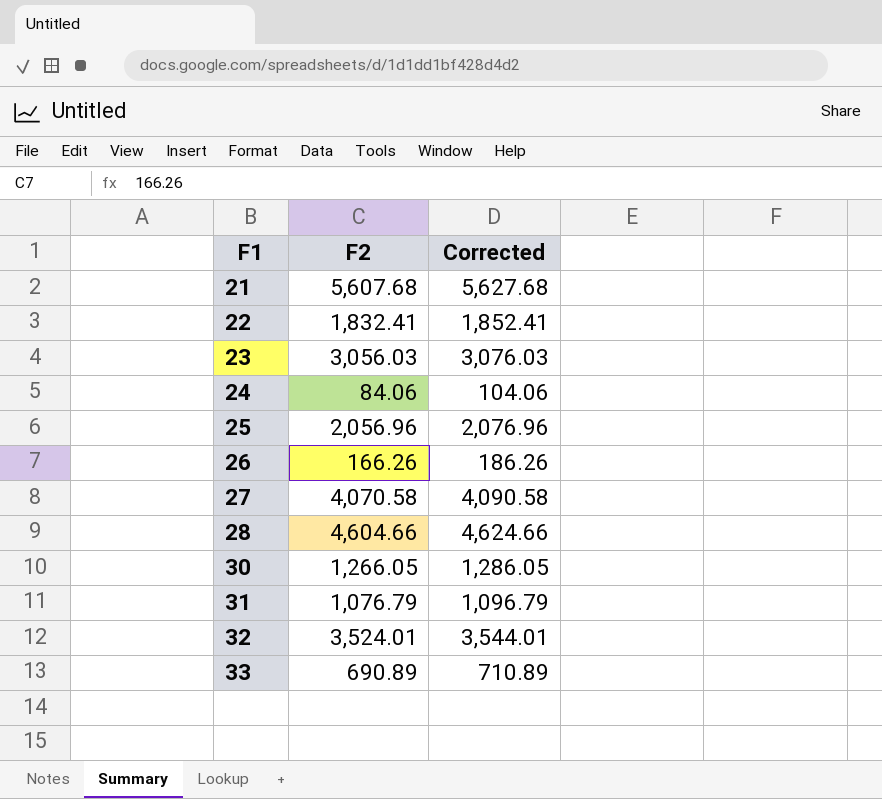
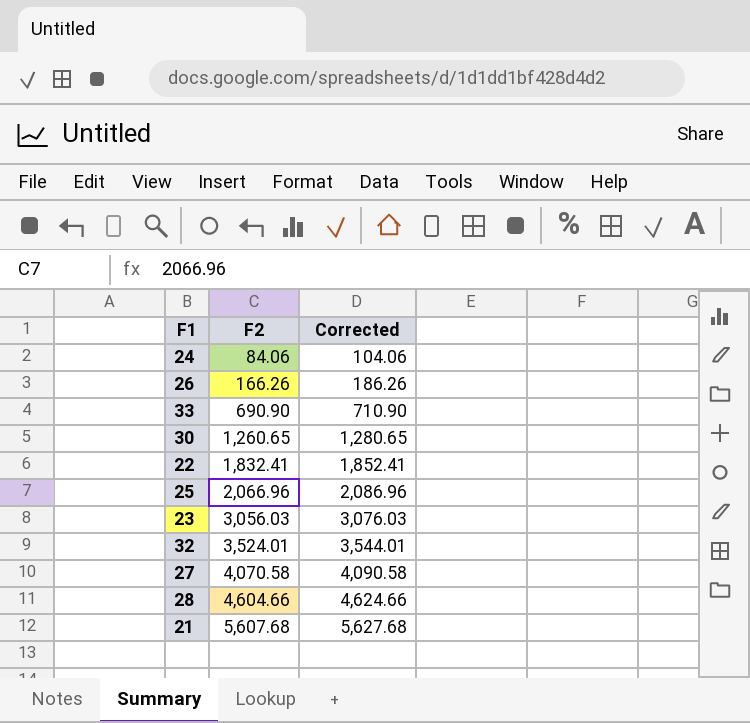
row order: F1 ascending -> F2 ascending
row 31: 1,076.79 | 1,096.79 -> none
33 | F2: 690.89 -> 690.90
33 | Corrected: 710.89 -> 710.90
30 | F2: 1,266.05 -> 1,260.65
30 | Corrected: 1,286.05 -> 1,280.65
25 | F2: 2,056.96 -> 2,066.96
25 | Corrected: 2,076.96 -> 2,086.96

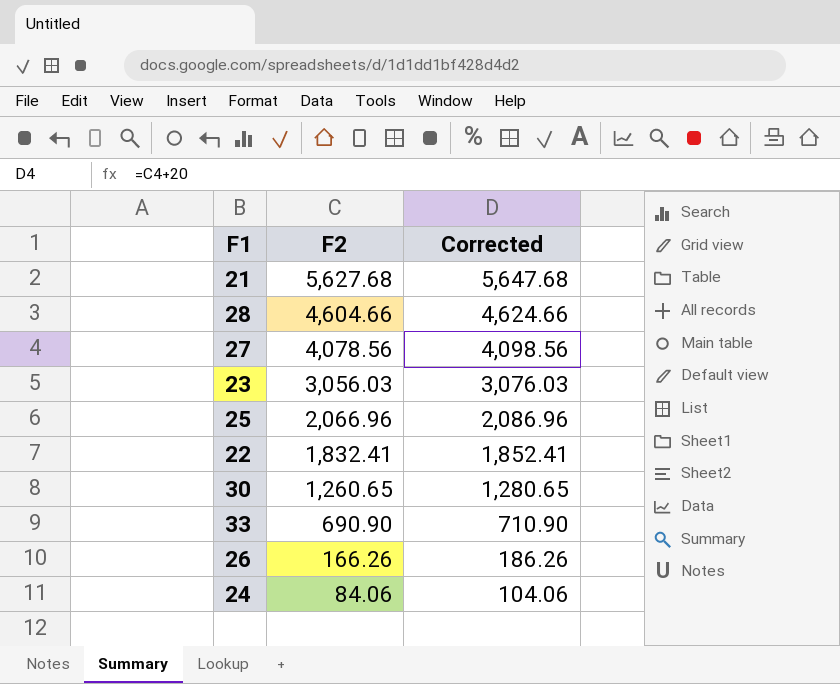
row order: F2 ascending -> F2 descending
row 32: 3,524.01 | 3,544.01 -> none
21 | F2: 5,607.68 -> 5,627.68
21 | Corrected: 5,627.68 -> 5,647.68
27 | F2: 4,070.58 -> 4,078.56
27 | Corrected: 4,090.58 -> 4,098.56

